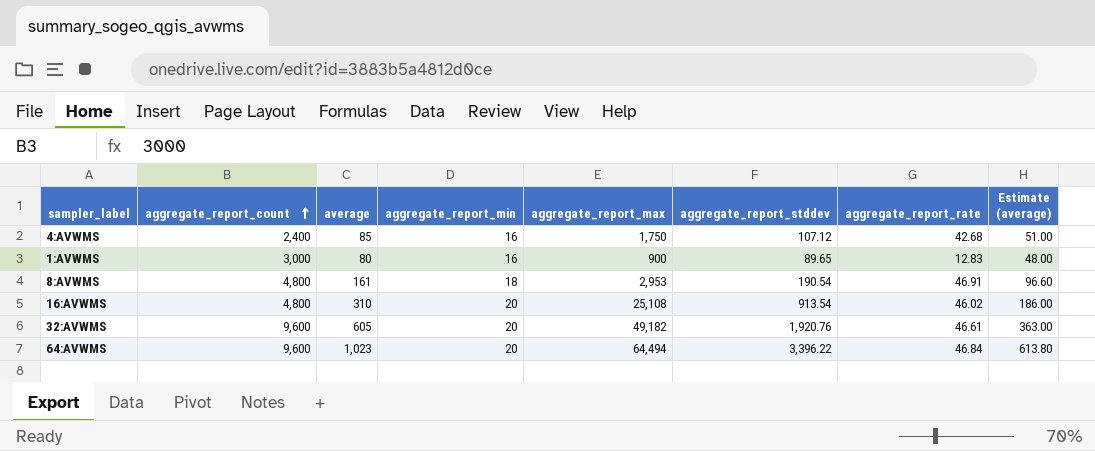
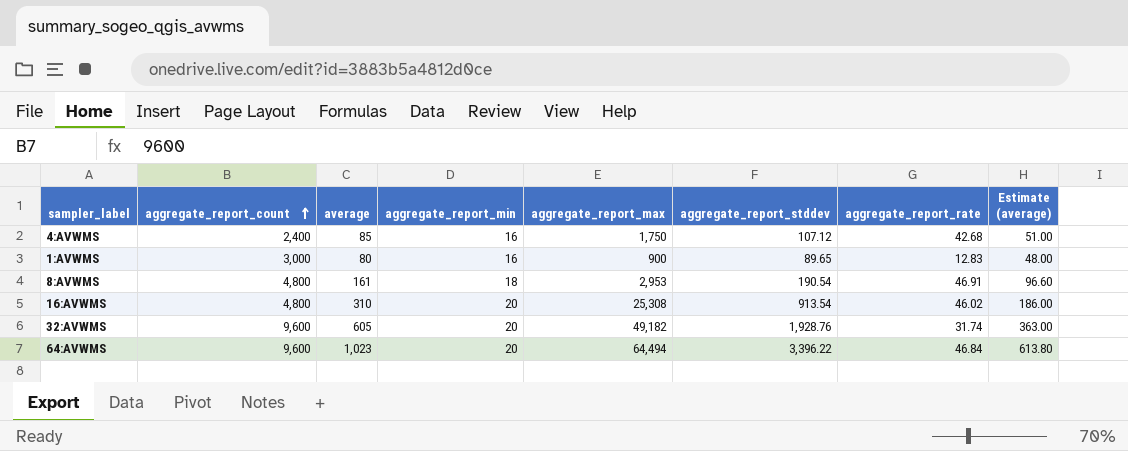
16:AVWMS | aggregate_report_max: 25,108 -> 25,308
32:AVWMS | aggregate_report_stddev: 1,920.76 -> 1,928.76
32:AVWMS | aggregate_report_rate: 46.61 -> 31.74

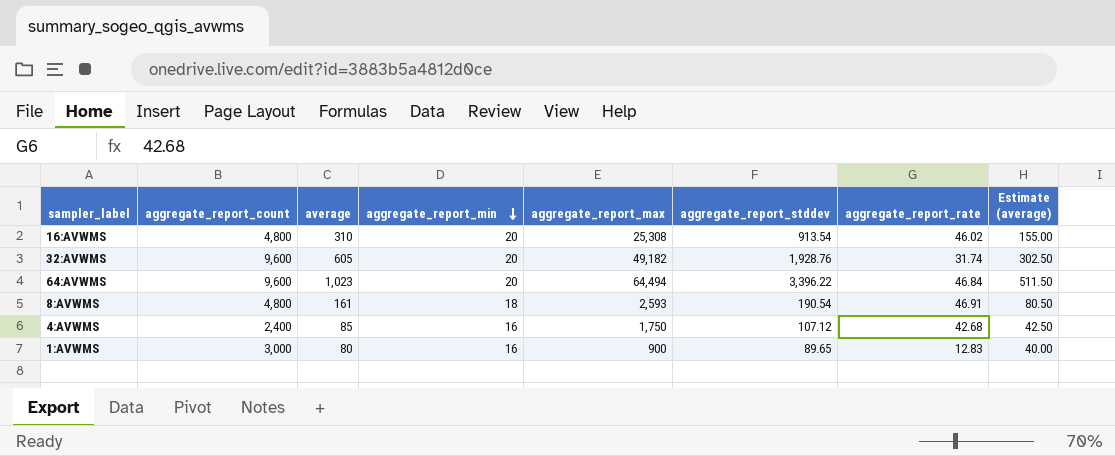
row order: aggregate_report_count ascending -> aggregate_report_min descending
column Estimate (average) | formula: [average] * 0.6 -> [average] * 0.5
8:AVWMS | aggregate_report_max: 2,953 -> 2,593

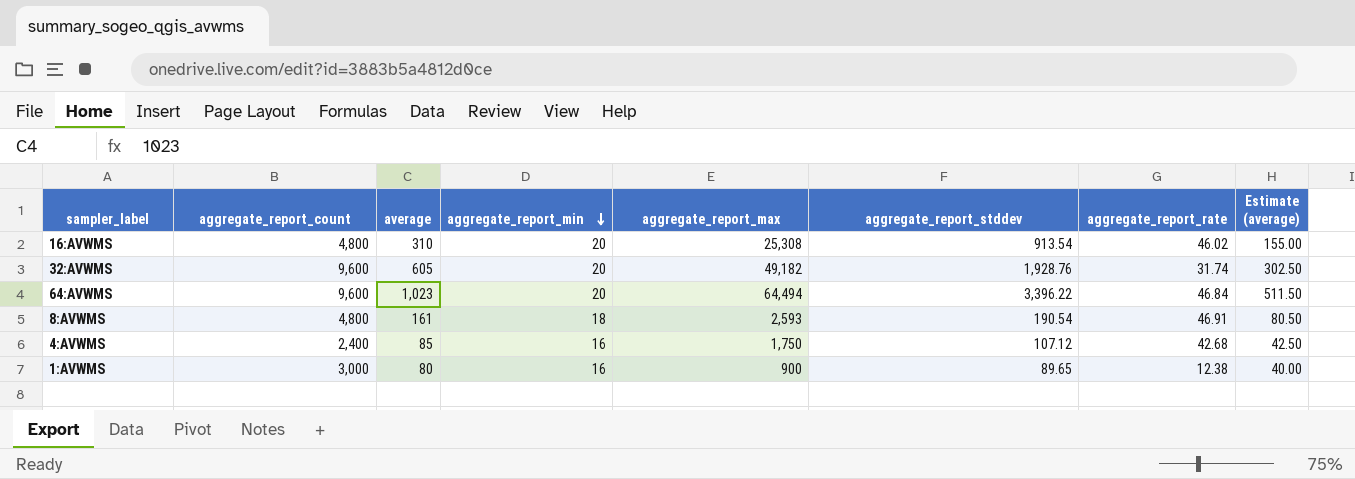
1:AVWMS | aggregate_report_rate: 12.83 -> 12.38

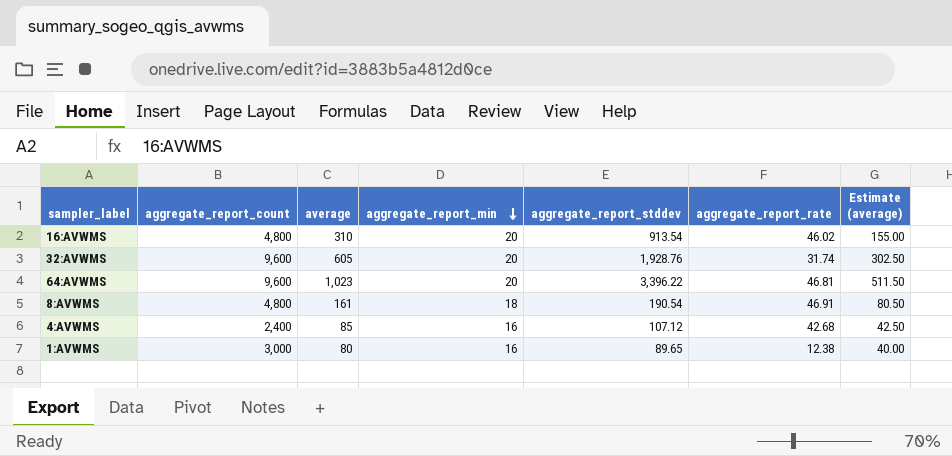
column aggregate_report_max | position: 5 -> none
64:AVWMS | aggregate_report_rate: 46.84 -> 46.81

